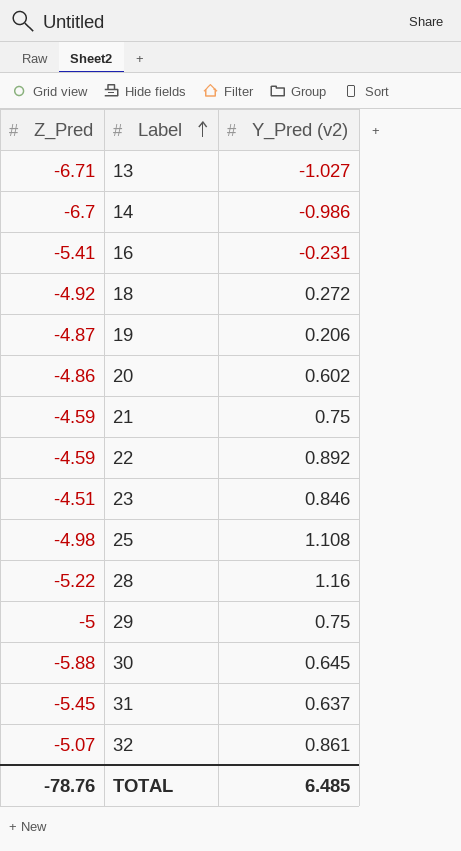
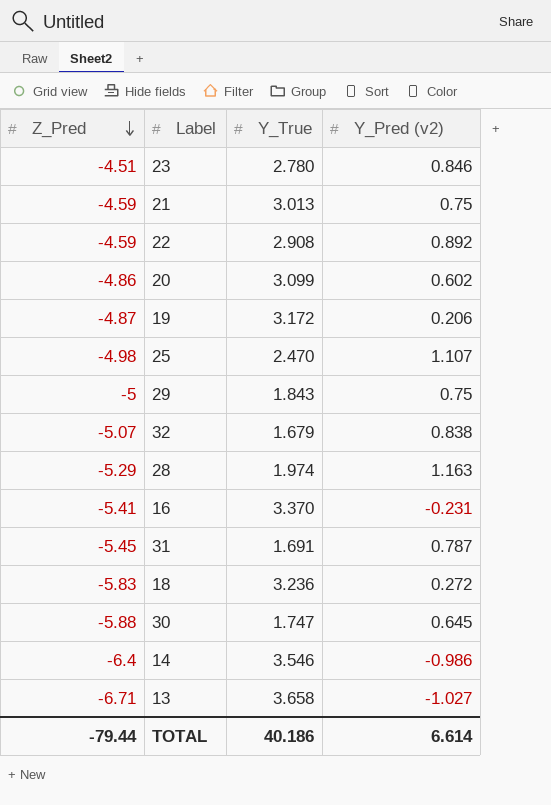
row order: Label ascending -> Z_Pred descending
column Y_True | position: none -> 3
25 | Y_Pred (v2): 1.108 -> 1.107
32 | Y_Pred (v2): 0.861 -> 0.838
28 | Z_Pred: -5.22 -> -5.29
28 | Y_Pred (v2): 1.16 -> 1.163
31 | Y_Pred (v2): 0.637 -> 0.787
18 | Z_Pred: -4.92 -> -5.83
14 | Z_Pred: -6.7 -> -6.4
TOTAL | Z_Pred: -78.76 -> -79.44
TOTAL | Y_Pred (v2): 6.485 -> 6.614

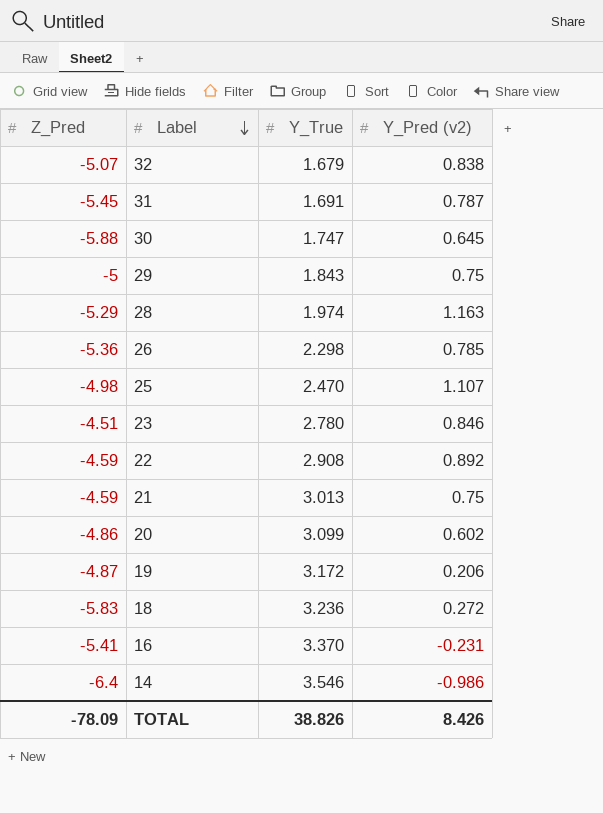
row order: Z_Pred descending -> Label descending
row 13: -6.71 | 3.658 | -1.027 -> none
row 26: none -> -5.36 | 2.298 | 0.785
TOTAL | Z_Pred: -79.44 -> -78.09
TOTAL | Y_True: 40.186 -> 38.826
TOTAL | Y_Pred (v2): 6.614 -> 8.426

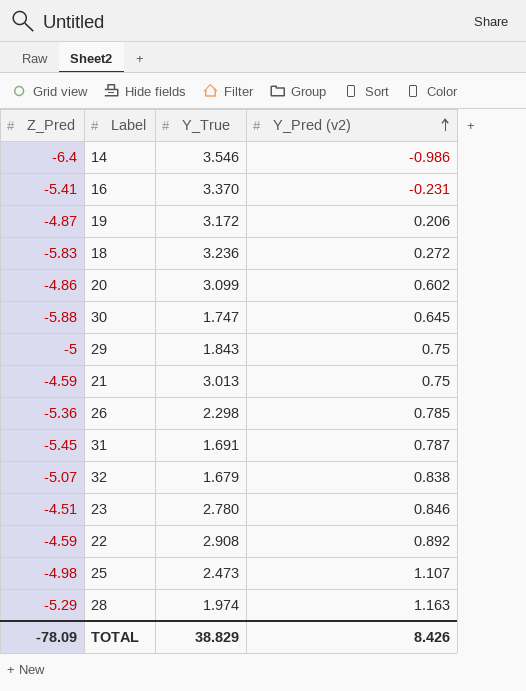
row order: Label descending -> Y_Pred (v2) ascending
25 | Y_True: 2.470 -> 2.473
TOTAL | Y_True: 38.826 -> 38.829

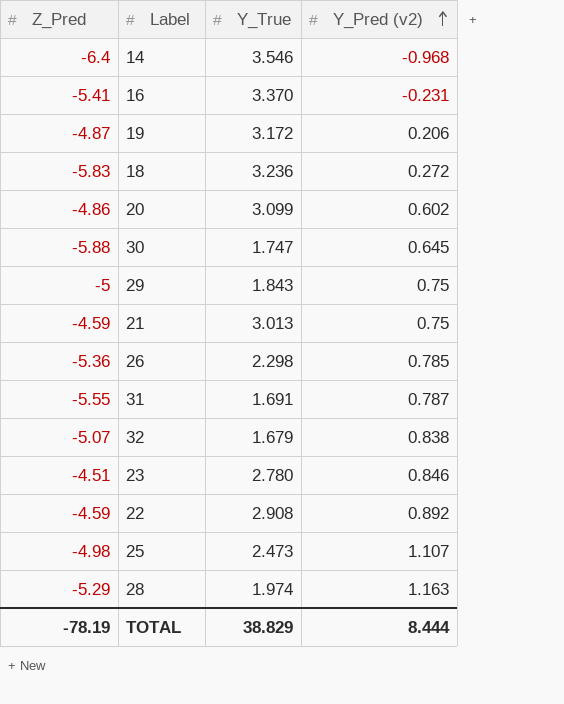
14 | Y_Pred (v2): -0.986 -> -0.968
31 | Z_Pred: -5.45 -> -5.55
TOTAL | Z_Pred: -78.09 -> -78.19
TOTAL | Y_Pred (v2): 8.426 -> 8.444

